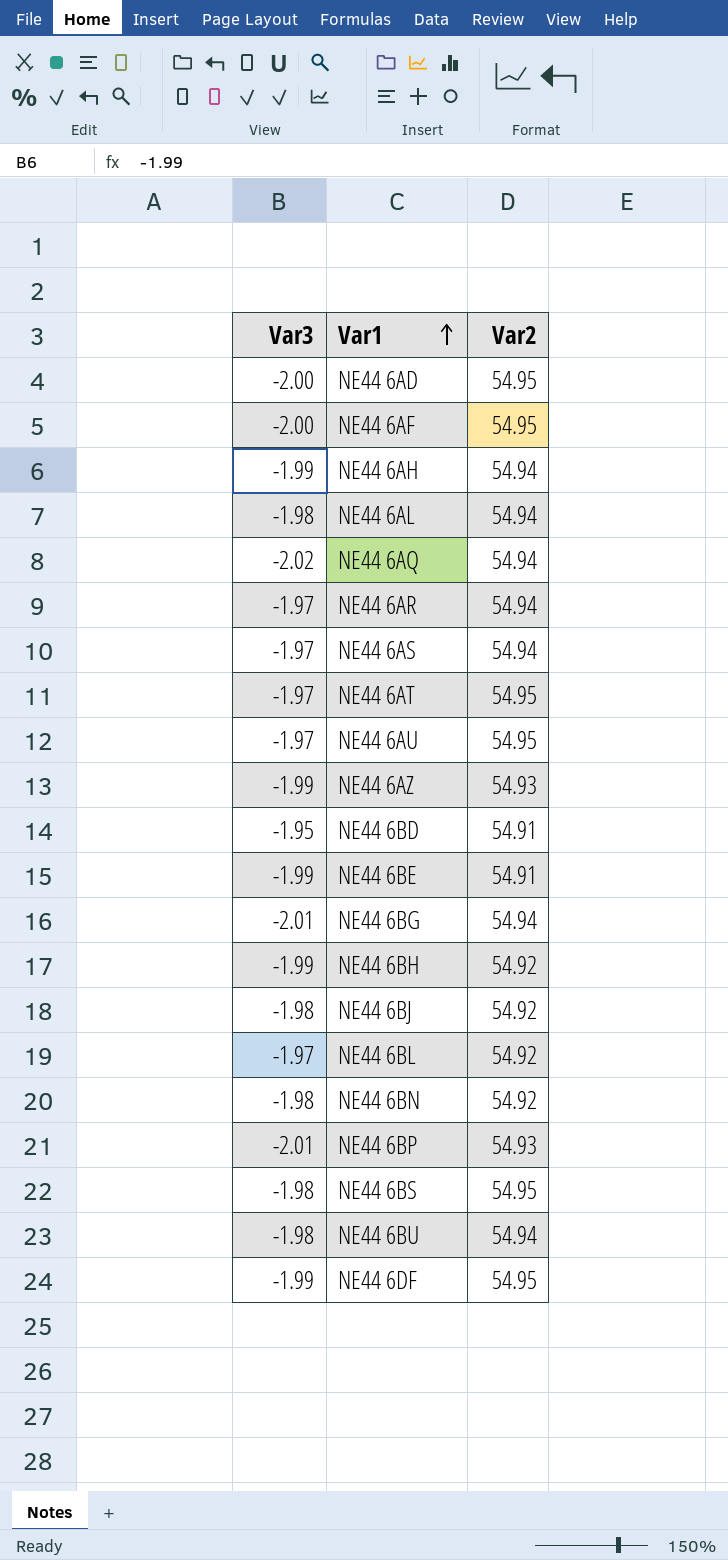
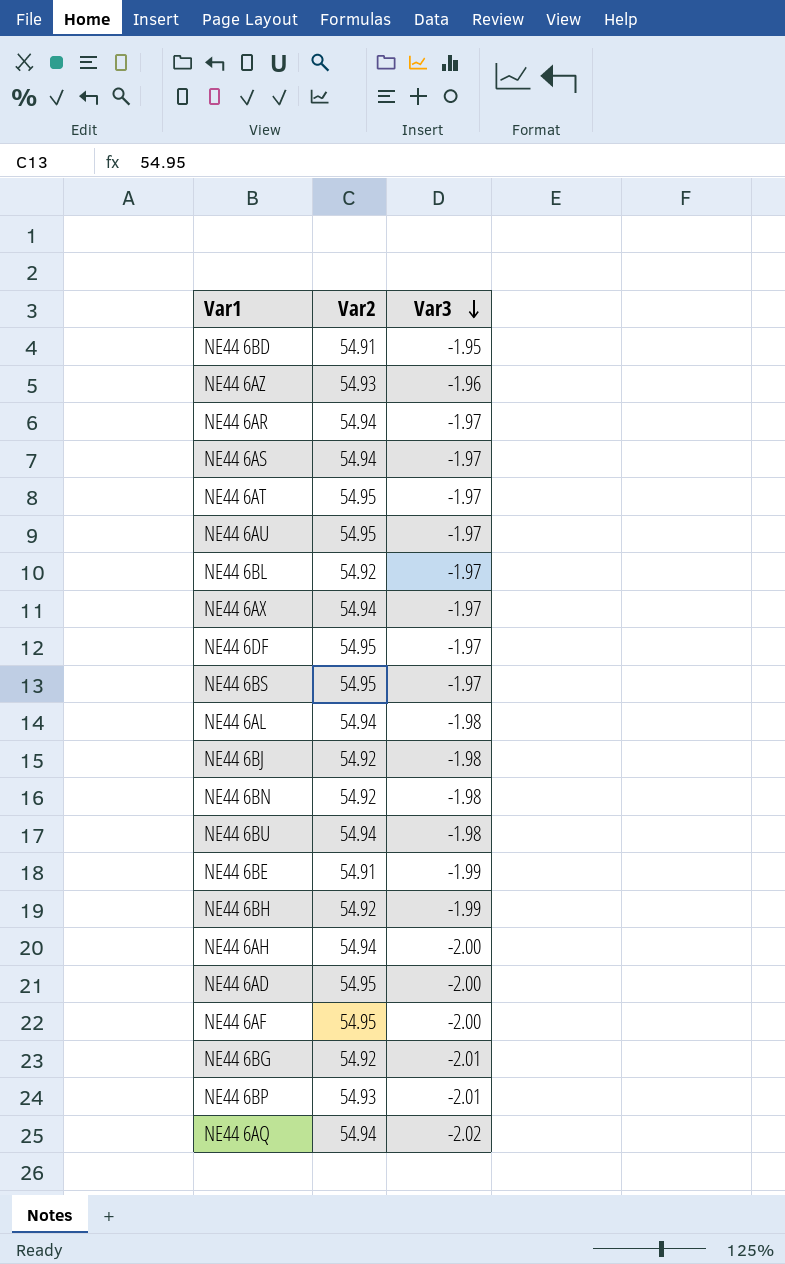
row order: Var1 ascending -> Var3 descending
column Var3 | position: 1 -> 3
NE44 6AZ | Var3: -1.99 -> -1.96
row NE44 6AX: none -> 54.94 | -1.97
NE44 6DF | Var3: -1.99 -> -1.97
NE44 6BS | Var3: -1.98 -> -1.97
NE44 6AH | Var3: -1.99 -> -2.00
NE44 6BG | Var2: 54.94 -> 54.92

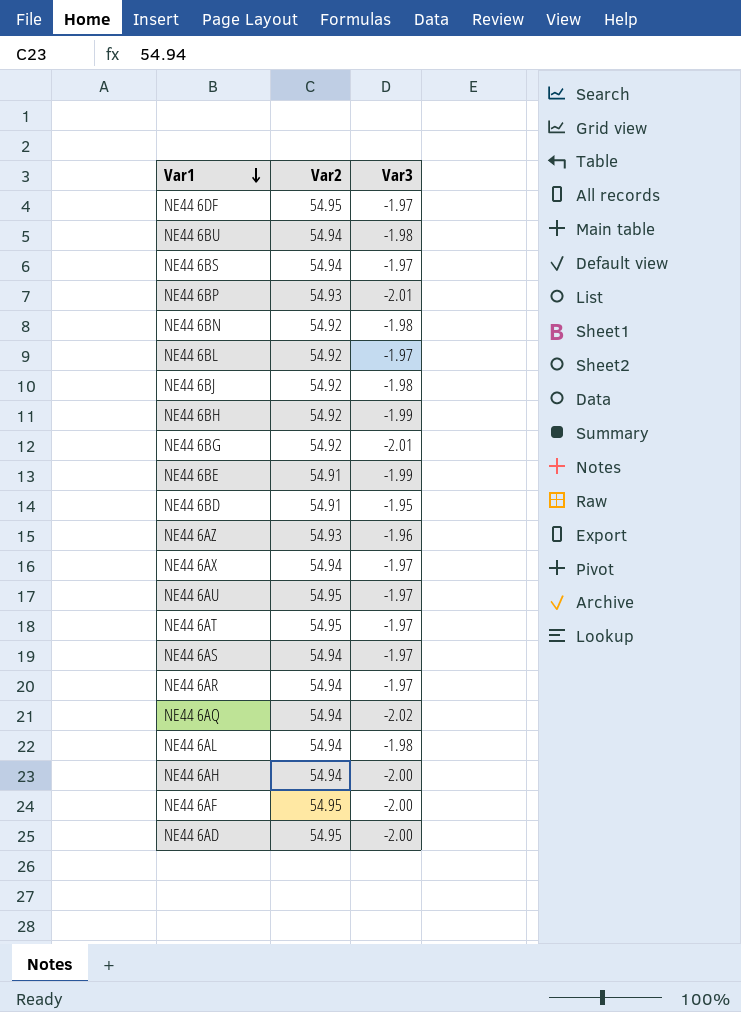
row order: Var3 descending -> Var1 descending
NE44 6BS | Var2: 54.95 -> 54.94

